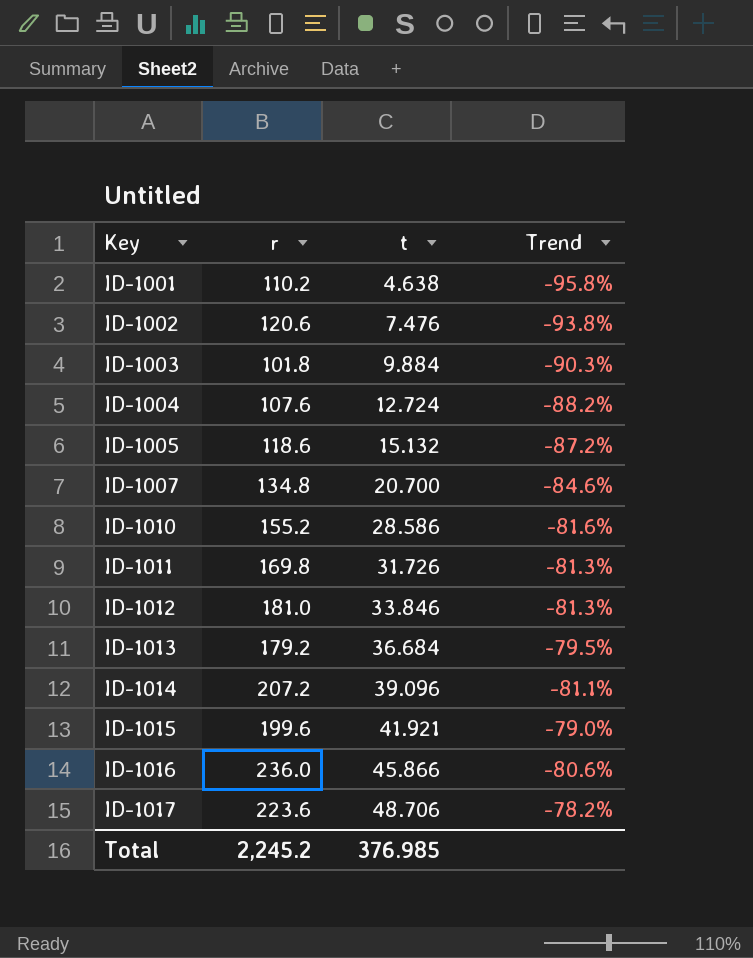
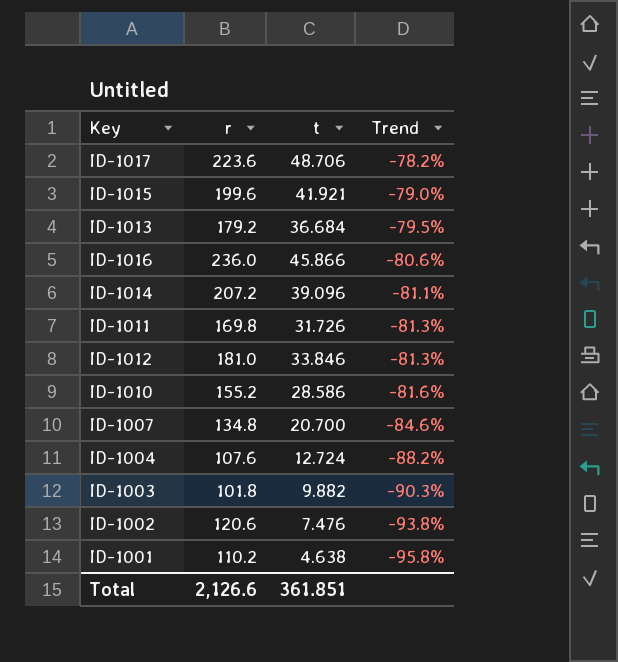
row order: Key ascending -> Trend descending
row ID-1005: 118.6 | 15.132 | -87.2% -> none
ID-1003 | t: 9.884 -> 9.882
Total | r: 2,245.2 -> 2,126.6
Total | t: 376.985 -> 361.851

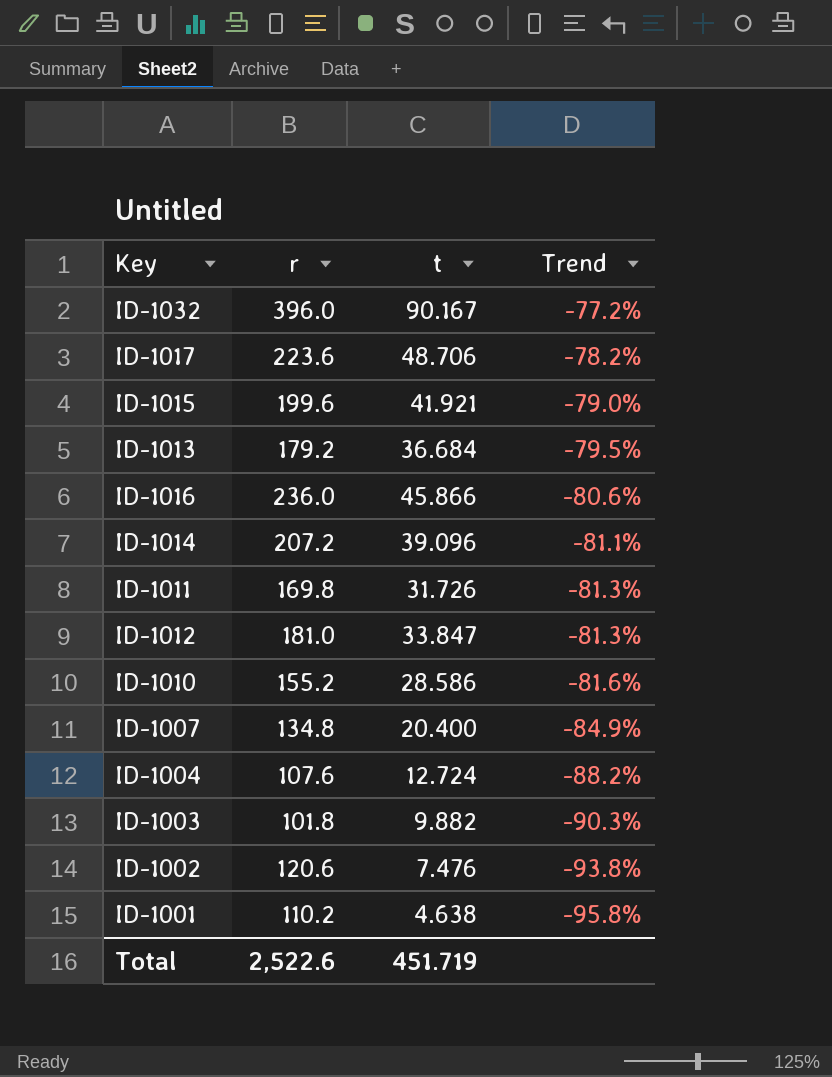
row ID-1032: none -> 396.0 | 90.167 | -77.2%
ID-1012 | t: 33.846 -> 33.847
ID-1007 | t: 20.700 -> 20.400
ID-1007 | Trend: -84.6% -> -84.9%
Total | r: 2,126.6 -> 2,522.6
Total | t: 361.851 -> 451.719

